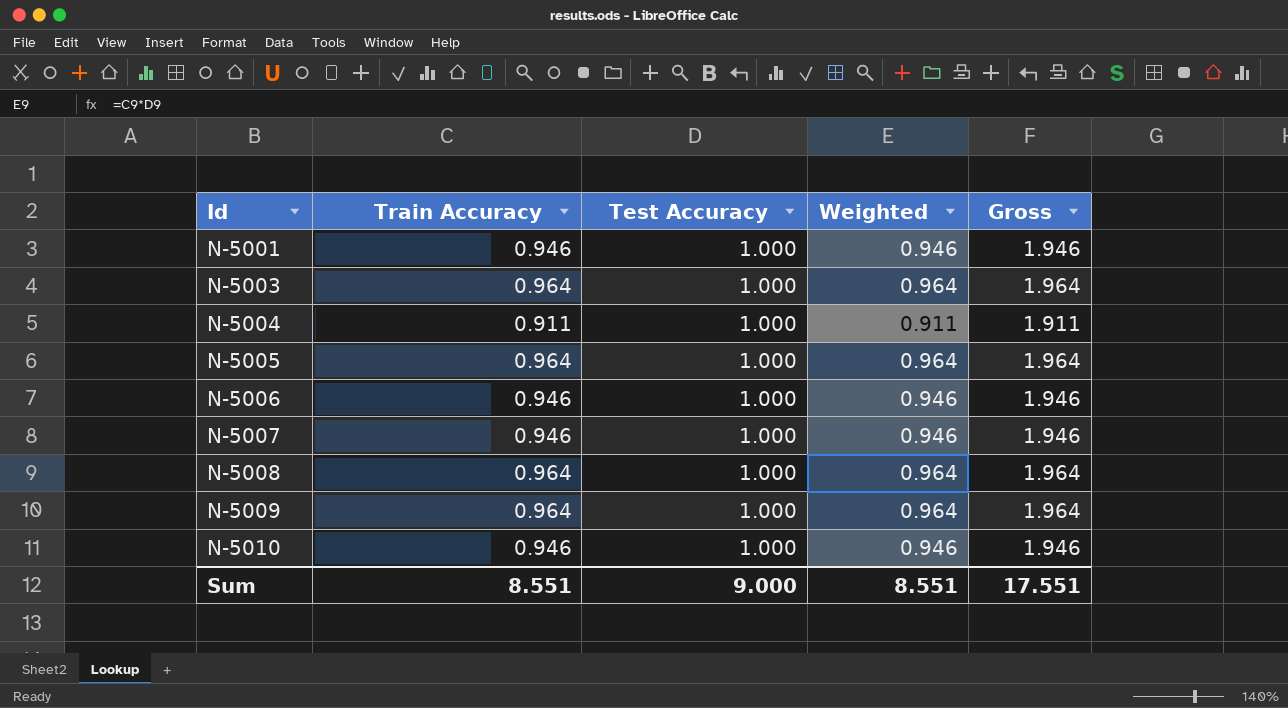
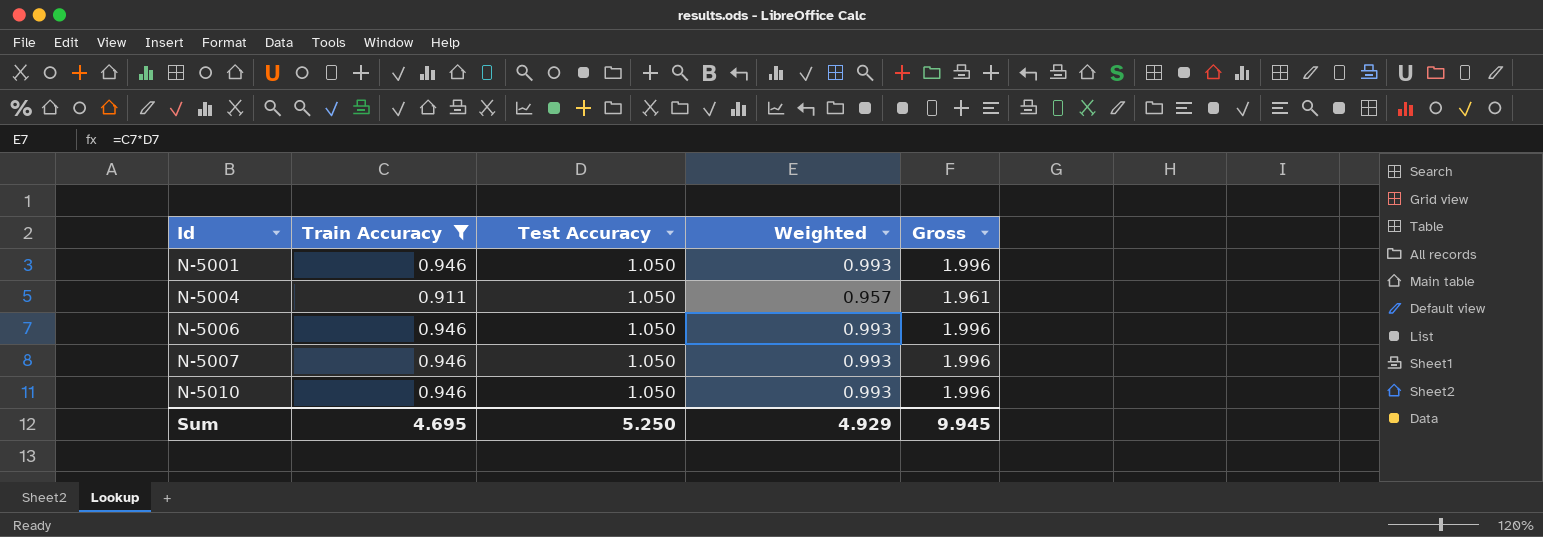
filter: none -> Train Accuracy != 0.964
N-5001 | Test Accuracy: 1.000 -> 1.050
N-5001 | Weighted: 0.946 -> 0.993
N-5001 | Gross: 1.946 -> 1.996
N-5004 | Test Accuracy: 1.000 -> 1.050
N-5004 | Weighted: 0.911 -> 0.957
N-5004 | Gross: 1.911 -> 1.961
N-5006 | Test Accuracy: 1.000 -> 1.050
N-5006 | Weighted: 0.946 -> 0.993
N-5006 | Gross: 1.946 -> 1.996
N-5007 | Test Accuracy: 1.000 -> 1.050
N-5007 | Weighted: 0.946 -> 0.993
N-5007 | Gross: 1.946 -> 1.996
N-5010 | Test Accuracy: 1.000 -> 1.050
N-5010 | Weighted: 0.946 -> 0.993
N-5010 | Gross: 1.946 -> 1.996
Sum | Train Accuracy: 8.551 -> 4.695
Sum | Test Accuracy: 9.000 -> 5.250
Sum | Weighted: 8.551 -> 4.929
Sum | Gross: 17.551 -> 9.945

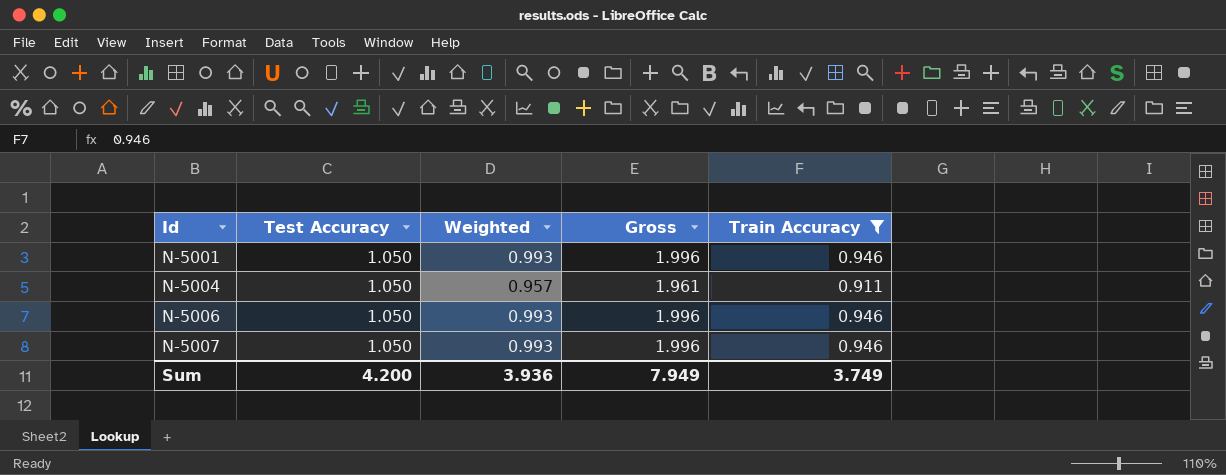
column Train Accuracy | position: 2 -> 5
row N-5010: 0.946 | 1.050 | 0.993 | 1.996 -> none
Sum | Test Accuracy: 5.250 -> 4.200
Sum | Weighted: 4.929 -> 3.936
Sum | Gross: 9.945 -> 7.949
Sum | Train Accuracy: 4.695 -> 3.749

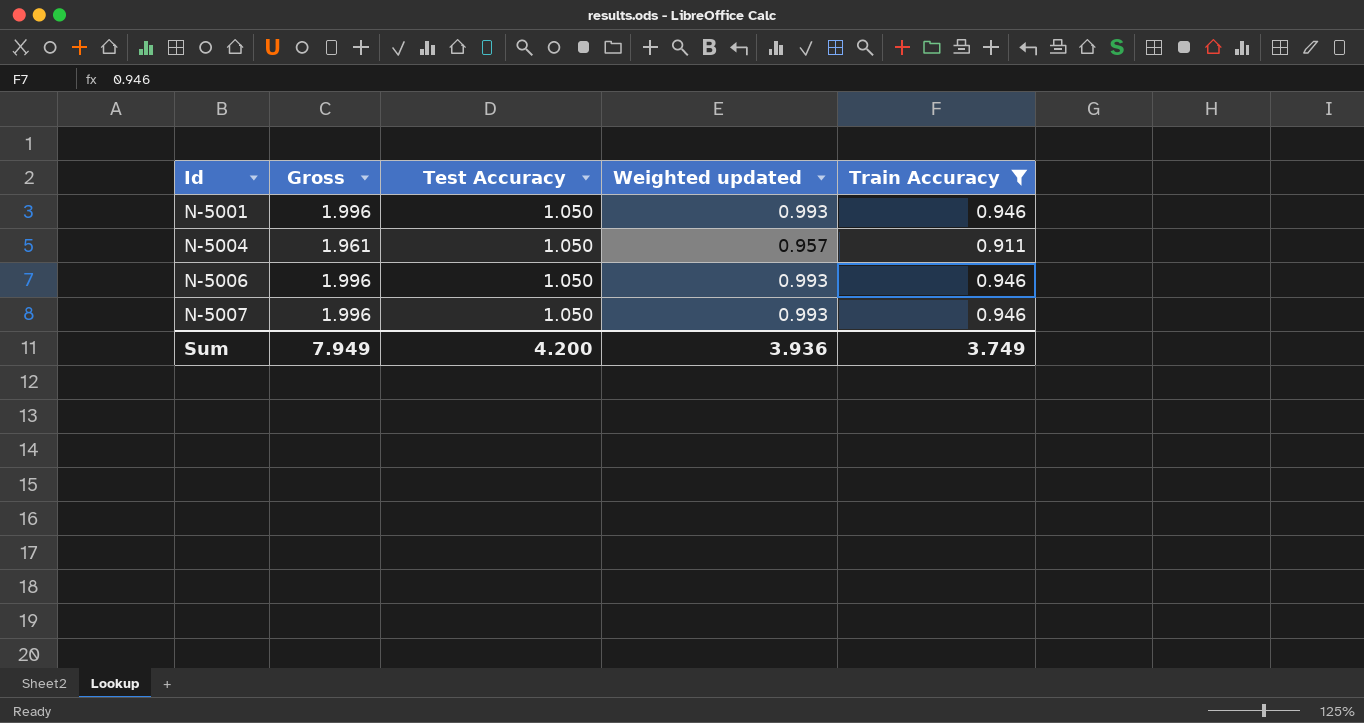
column Gross | position: 4 -> 2
column name: Weighted -> Weighted updated

